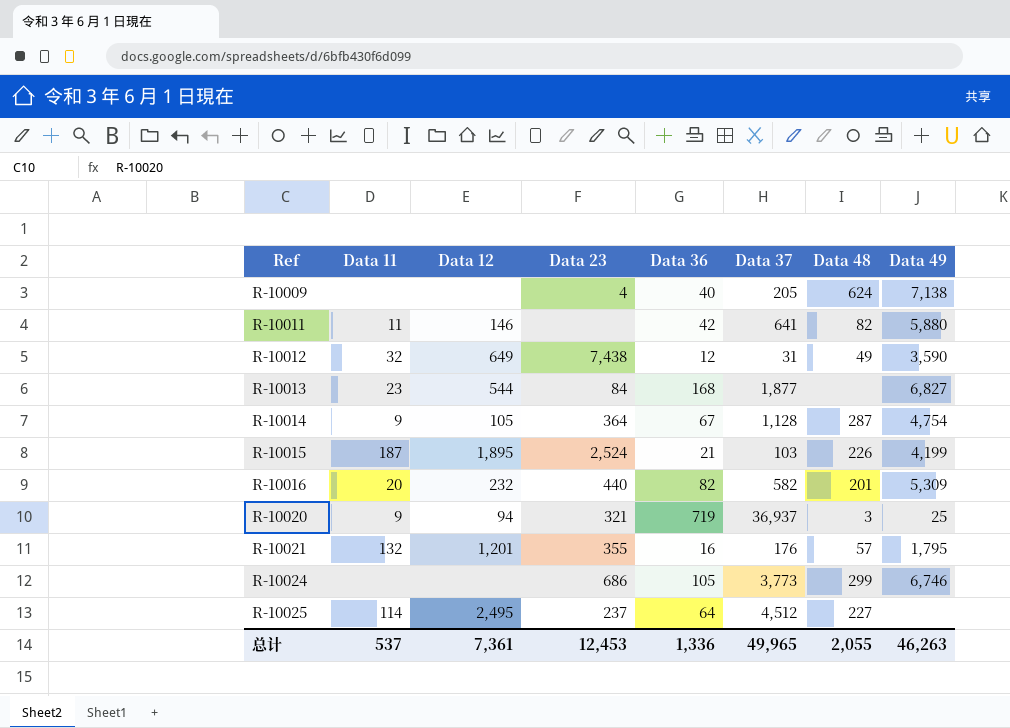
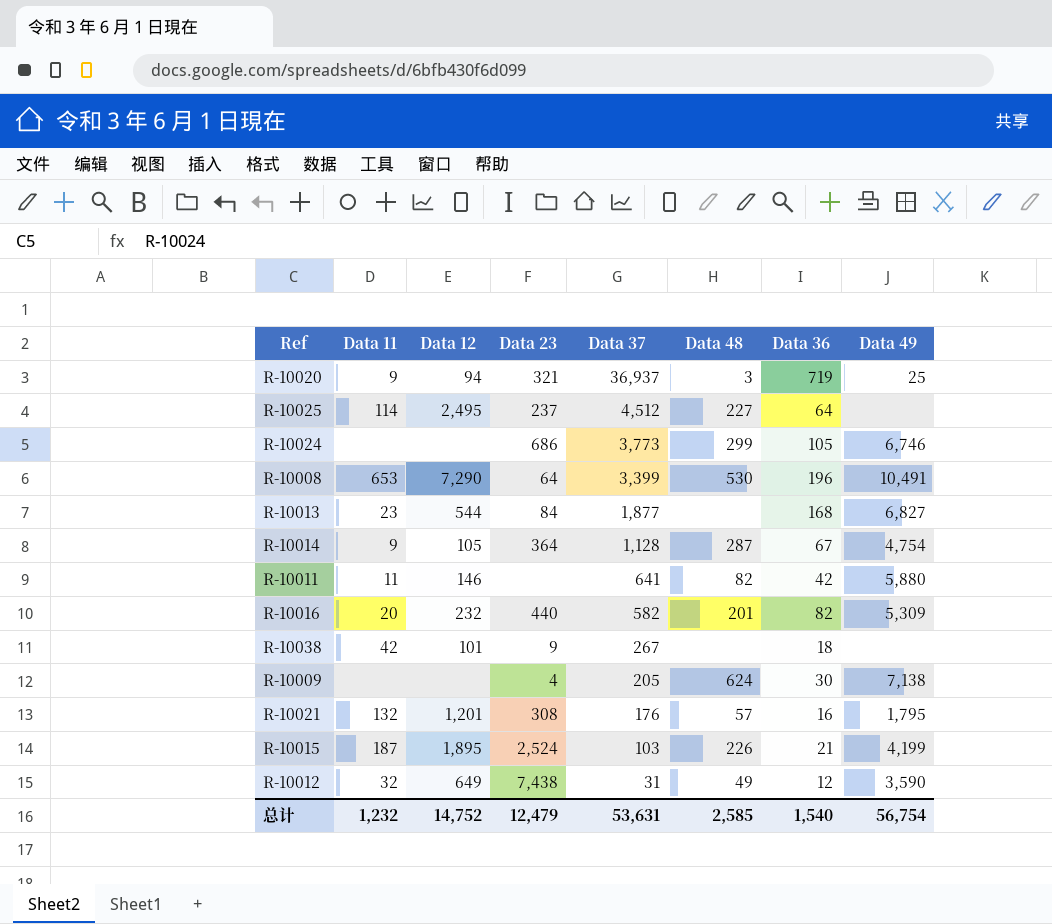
row order: Ref ascending -> Data 37 descending
column Data 36 | position: 5 -> 7
row R-10008: none -> 653 | 7,290 | 64 | 3,399 | 530 | 196 | 10,491
row R-10038: none -> 42 | 101 | 9 | 267 | none | 18 | none
R-10009 | Data 36: 40 -> 30
R-10021 | Data 23: 355 -> 308
总计 | Data 11: 537 -> 1,232
总计 | Data 12: 7,361 -> 14,752
总计 | Data 23: 12,453 -> 12,479
总计 | Data 37: 49,965 -> 53,631
总计 | Data 48: 2,055 -> 2,585
总计 | Data 36: 1,336 -> 1,540
总计 | Data 49: 46,263 -> 56,754

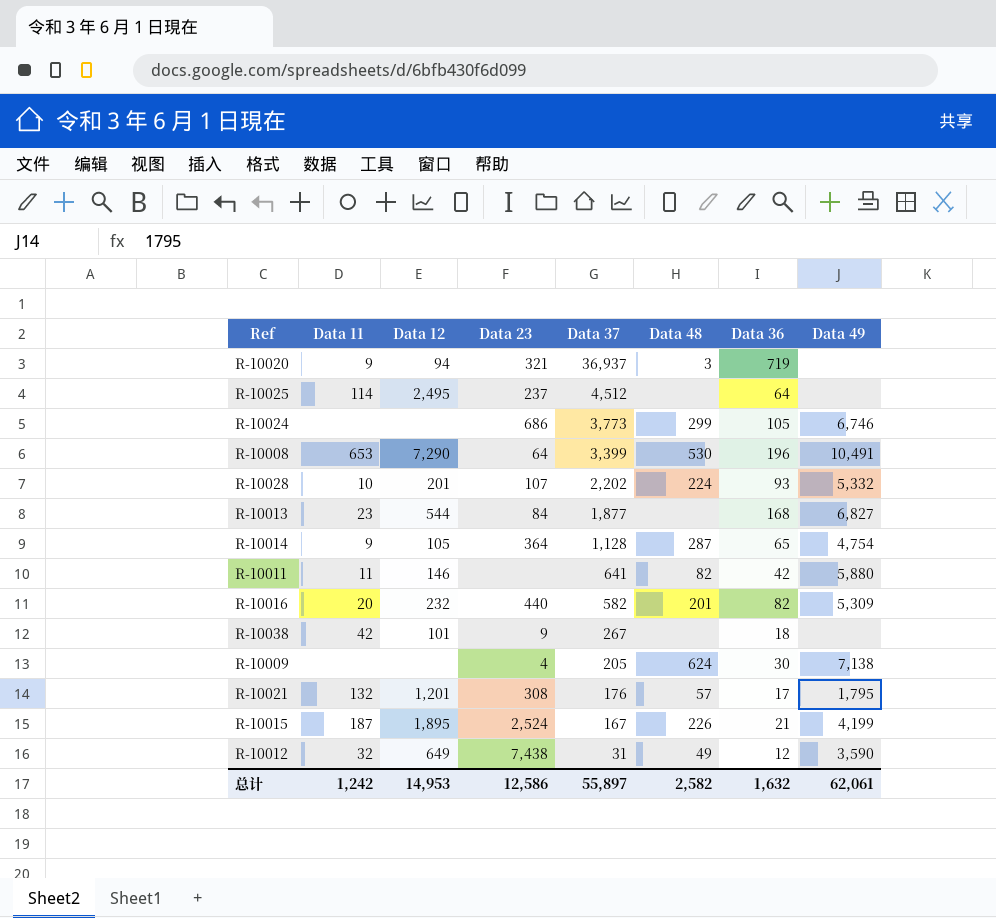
R-10020 | Data 49: 25 -> none
R-10025 | Data 48: 227 -> none
row R-10028: none -> 10 | 201 | 107 | 2,202 | 224 | 93 | 5,332
R-10014 | Data 36: 67 -> 65
R-10021 | Data 36: 16 -> 17
R-10015 | Data 37: 103 -> 167
总计 | Data 11: 1,232 -> 1,242
总计 | Data 12: 14,752 -> 14,953
总计 | Data 23: 12,479 -> 12,586
总计 | Data 37: 53,631 -> 55,897
总计 | Data 48: 2,585 -> 2,582
总计 | Data 36: 1,540 -> 1,632
总计 | Data 49: 56,754 -> 62,061

